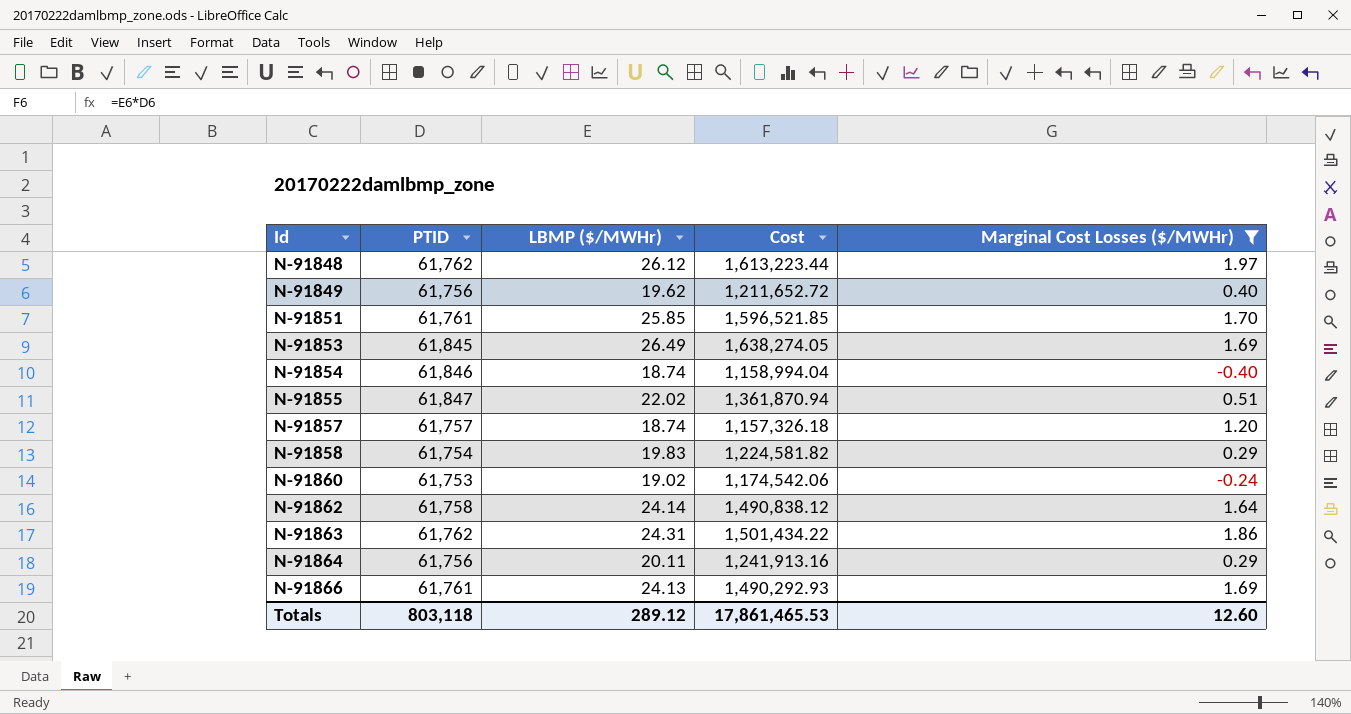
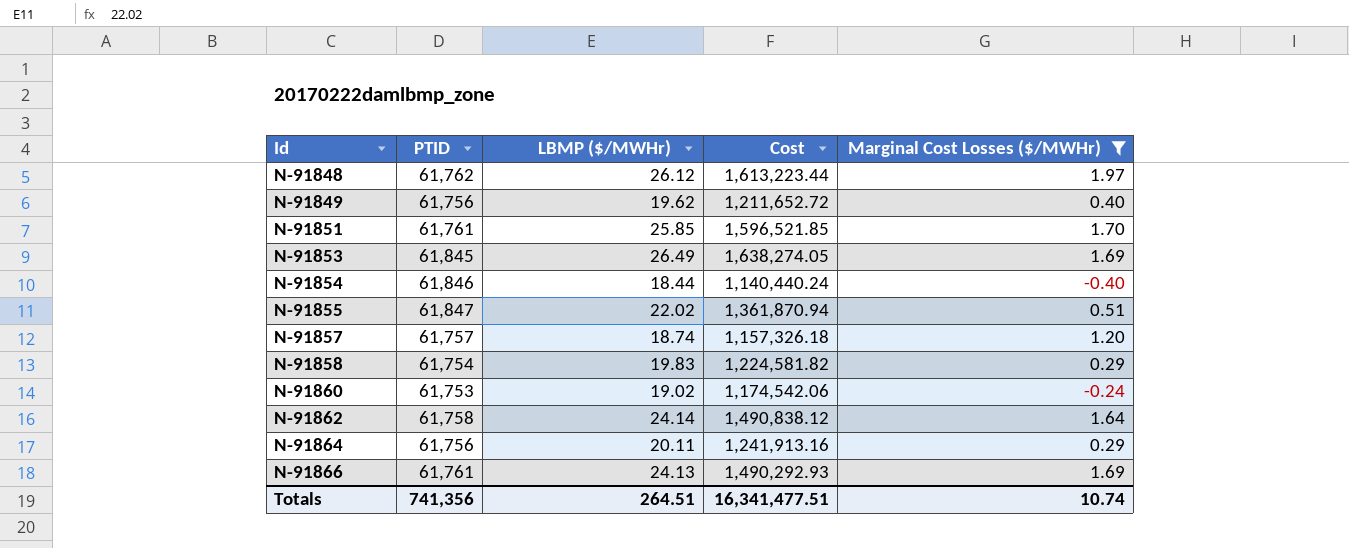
row N-91863: 61,762 | 24.31 | 1,501,434.22 | 1.86 -> none
N-91854 | LBMP ($/MWHr): 18.74 -> 18.44
N-91854 | Cost: 1,158,994.04 -> 1,140,440.24
Totals | PTID: 803,118 -> 741,356
Totals | LBMP ($/MWHr): 289.12 -> 264.51
Totals | Cost: 17,861,465.53 -> 16,341,477.51
Totals | Marginal Cost Losses ($/MWHr): 12.60 -> 10.74

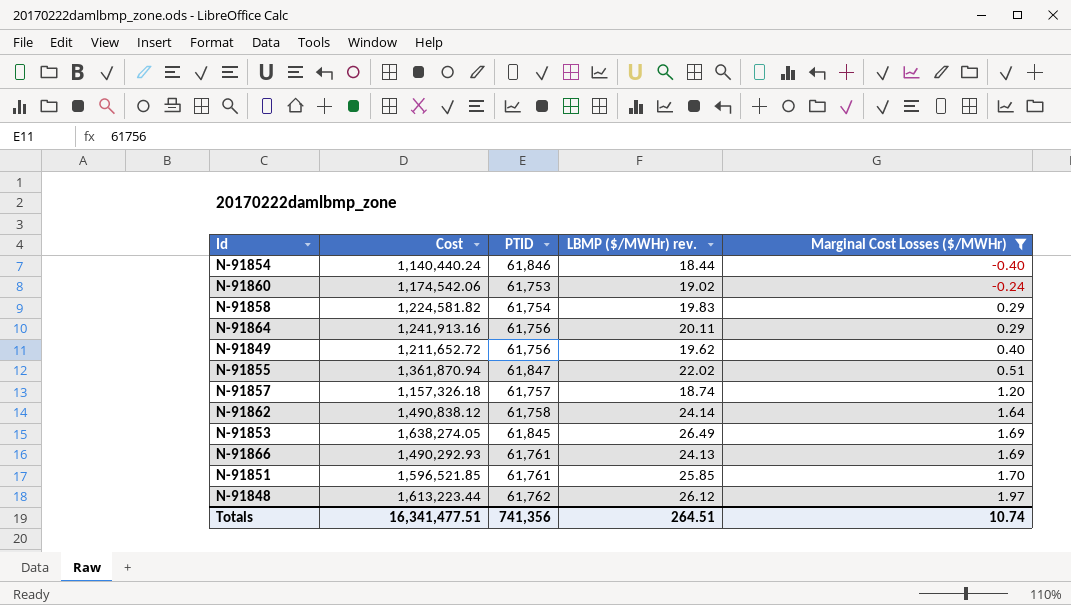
row order: Id ascending -> Marginal Cost Losses ($/MWHr) ascending
column Cost | position: 4 -> 2
column name: LBMP ($/MWHr) -> LBMP ($/MWHr) rev.

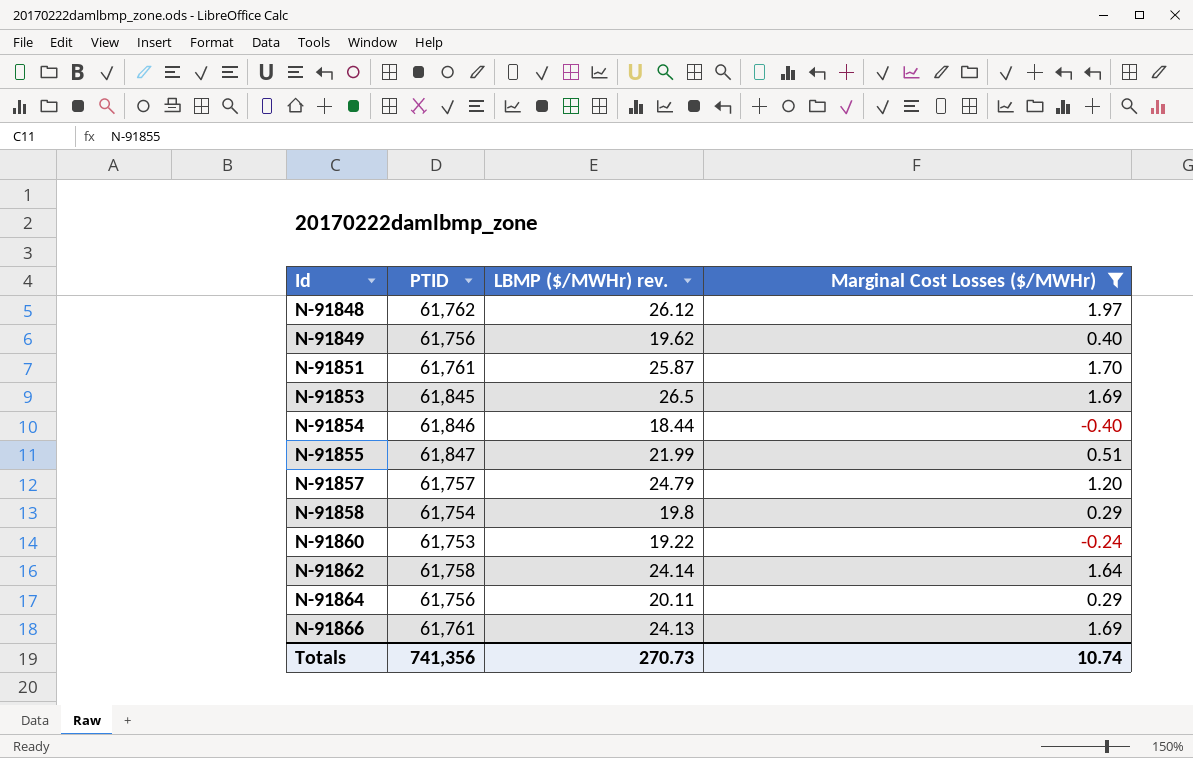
row order: Marginal Cost Losses ($/MWHr) ascending -> Id ascending
column Cost | formula: [PTID] * [LBMP ($/MWHr) rev.] -> none
N-91851 | LBMP ($/MWHr) rev.: 25.85 -> 25.87
N-91853 | LBMP ($/MWHr) rev.: 26.49 -> 26.5
N-91855 | LBMP ($/MWHr) rev.: 22.02 -> 21.99
N-91857 | LBMP ($/MWHr) rev.: 18.74 -> 24.79
N-91858 | LBMP ($/MWHr) rev.: 19.83 -> 19.8
N-91860 | LBMP ($/MWHr) rev.: 19.02 -> 19.22
Totals | LBMP ($/MWHr) rev.: 264.51 -> 270.73

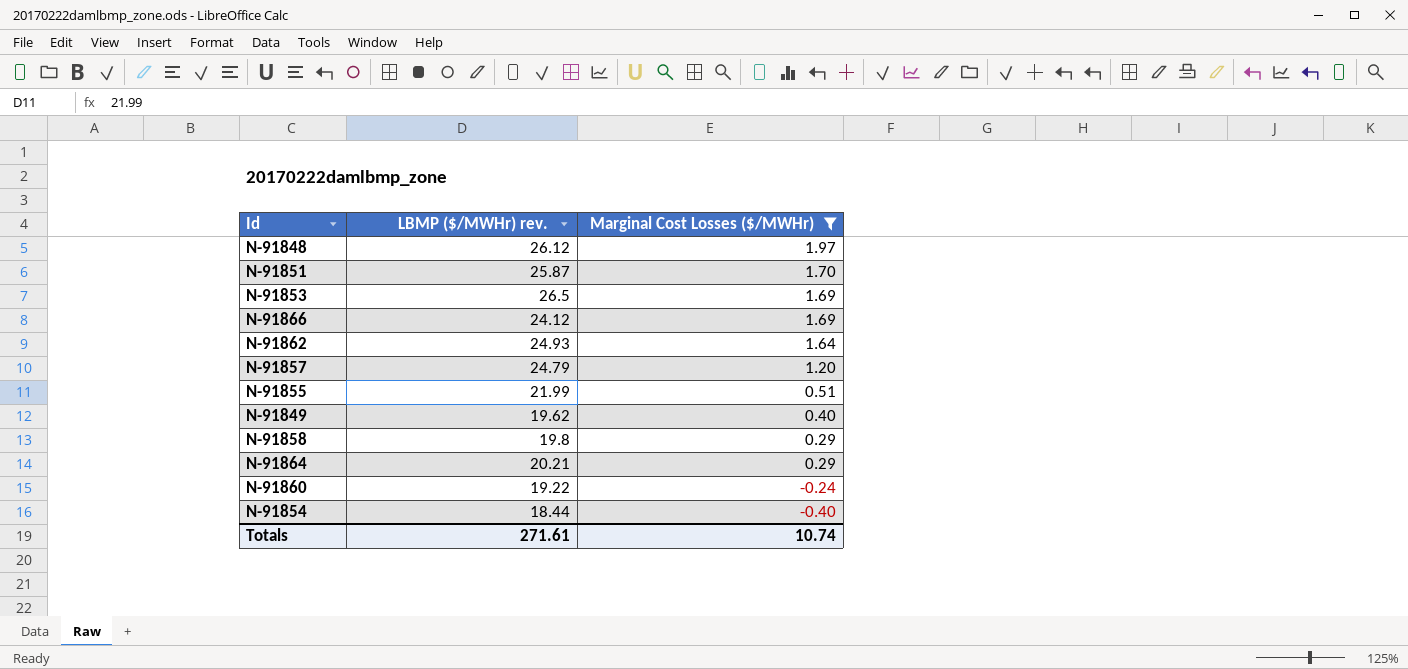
row order: Id ascending -> Marginal Cost Losses ($/MWHr) descending
column PTID | position: 2 -> none
N-91866 | LBMP ($/MWHr) rev.: 24.13 -> 24.12
N-91862 | LBMP ($/MWHr) rev.: 24.14 -> 24.93
N-91864 | LBMP ($/MWHr) rev.: 20.11 -> 20.21
Totals | LBMP ($/MWHr) rev.: 270.73 -> 271.61

